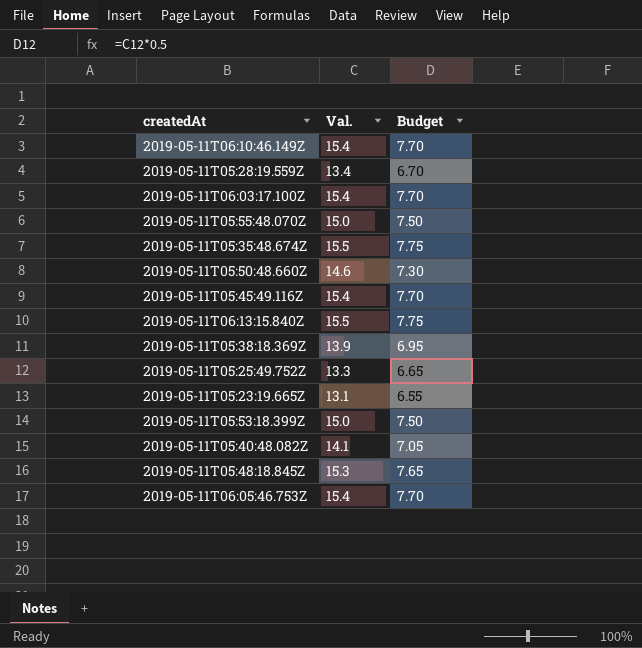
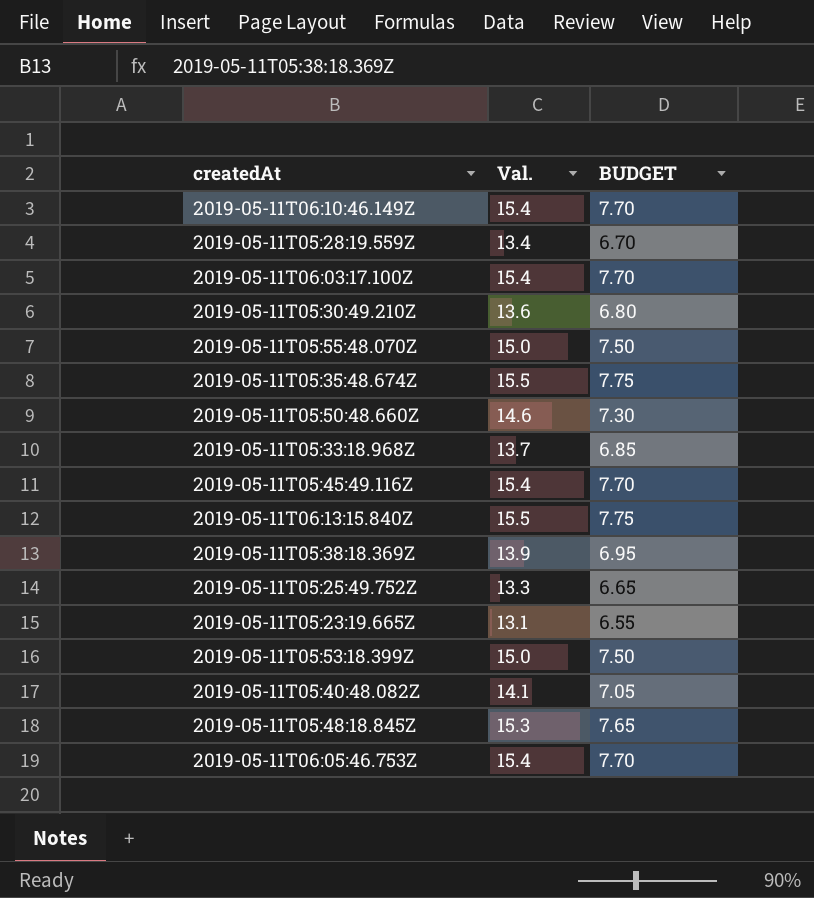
column name: Budget -> BUDGET
row 2019-05-11T05:30:49.210Z: none -> 13.6 | 6.80
row 2019-05-11T05:33:18.968Z: none -> 13.7 | 6.85

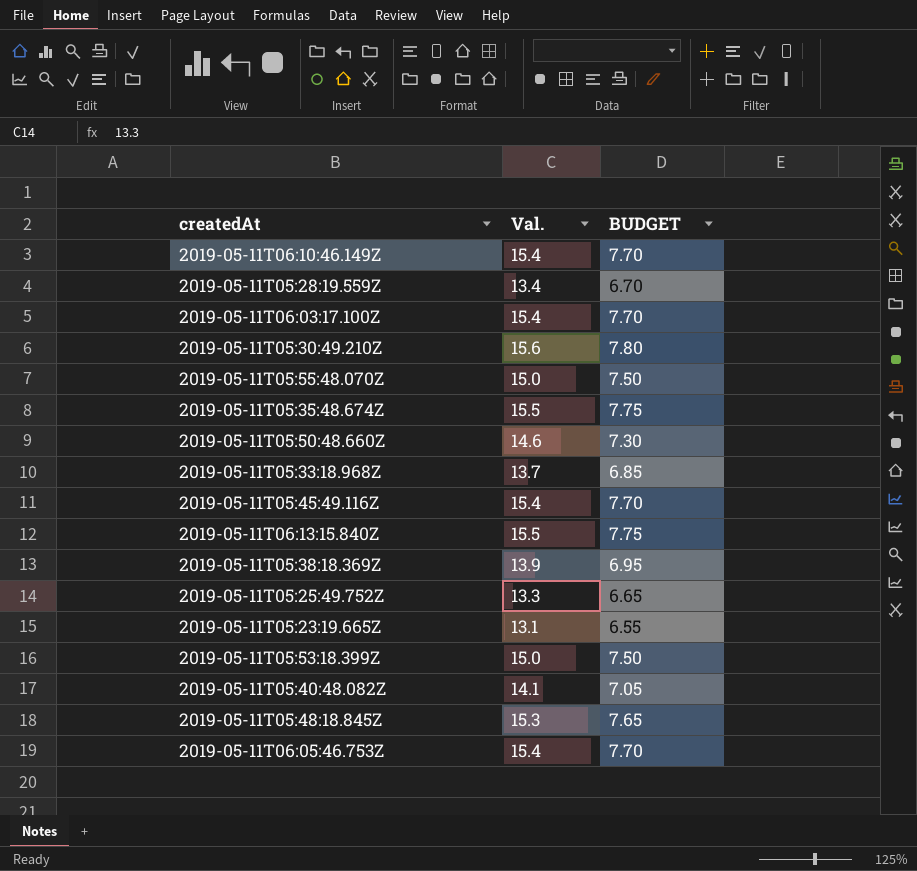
2019-05-11T05:30:49.210Z | Val.: 13.6 -> 15.6
2019-05-11T05:30:49.210Z | BUDGET: 6.80 -> 7.80

